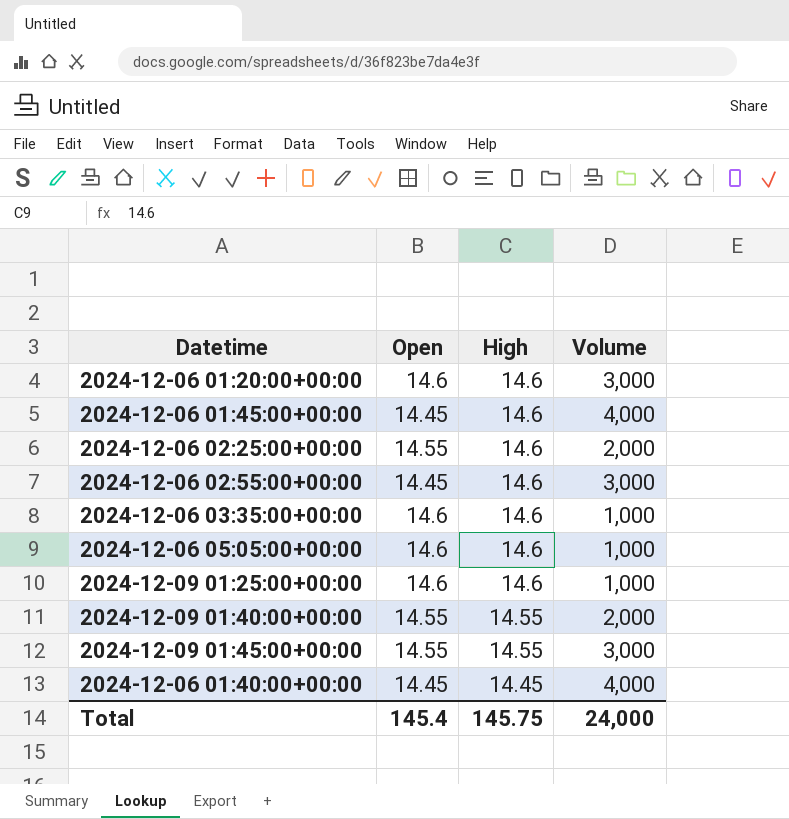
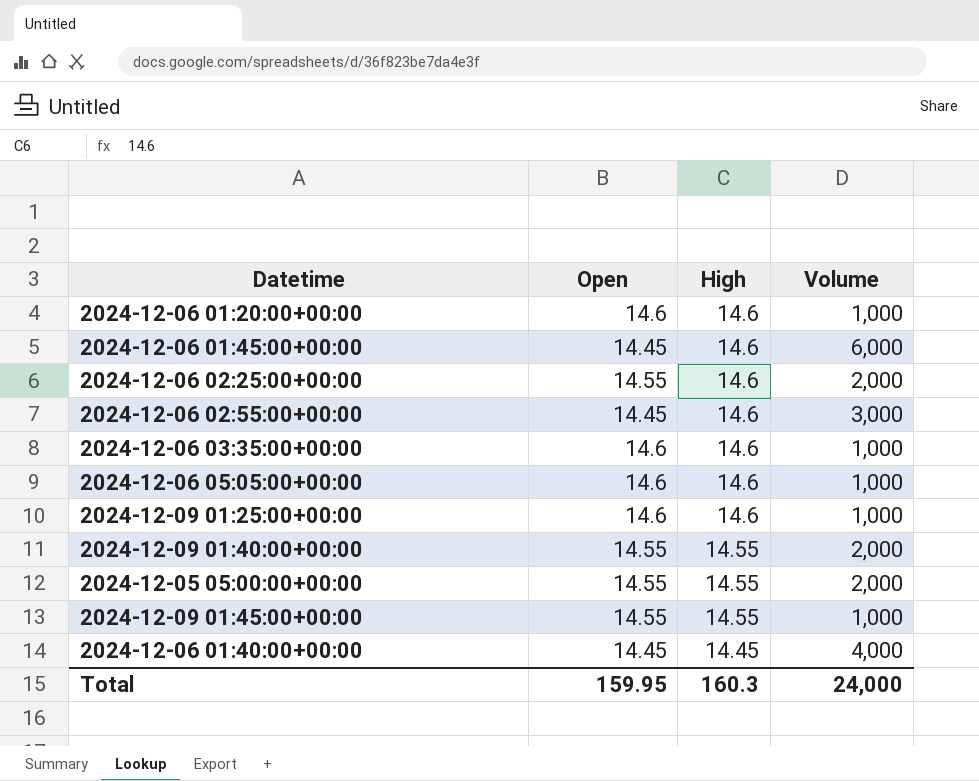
2024-12-06 01:20:00+00:00 | Volume: 3,000 -> 1,000
2024-12-06 01:45:00+00:00 | Volume: 4,000 -> 6,000
row 2024-12-05 05:00:00+00:00: none -> 14.55 | 14.55 | 2,000
2024-12-09 01:45:00+00:00 | Volume: 3,000 -> 1,000
Total | Open: 145.4 -> 159.95
Total | High: 145.75 -> 160.3

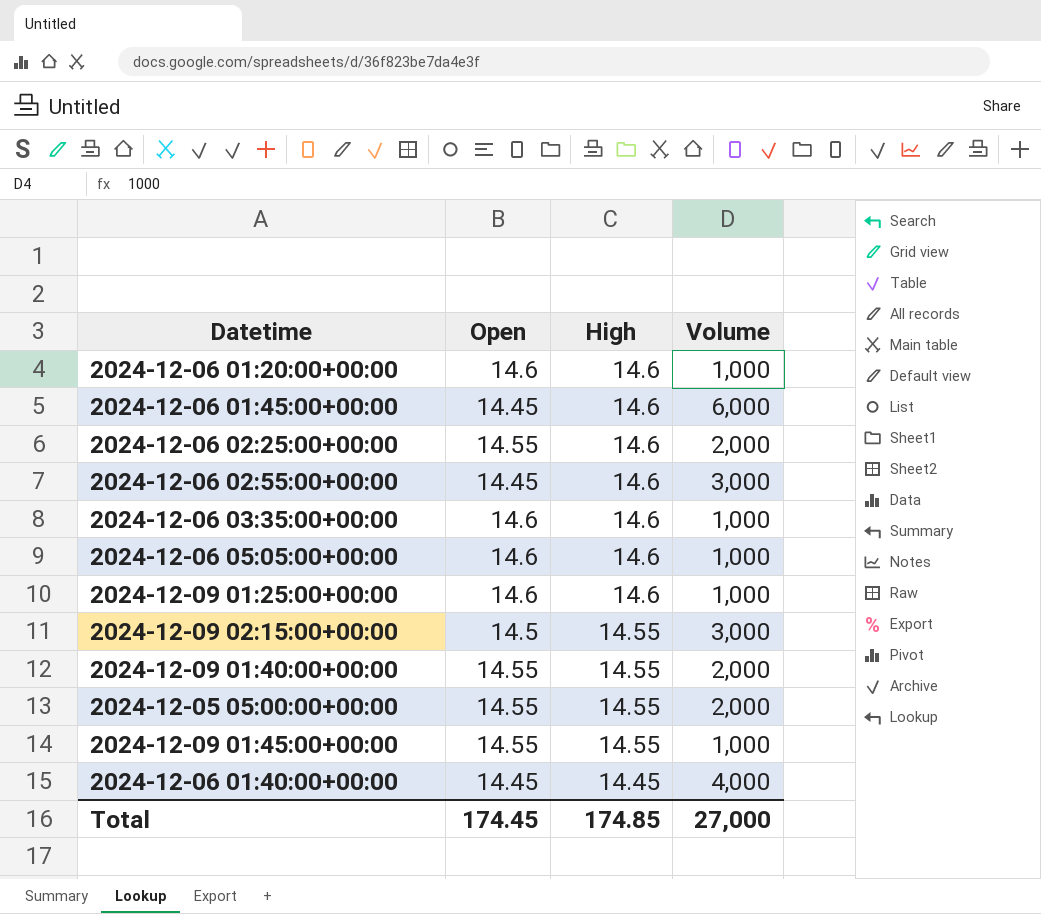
row 2024-12-09 02:15:00+00:00: none -> 14.5 | 14.55 | 3,000
Total | Open: 159.95 -> 174.45
Total | High: 160.3 -> 174.85
Total | Volume: 24,000 -> 27,000

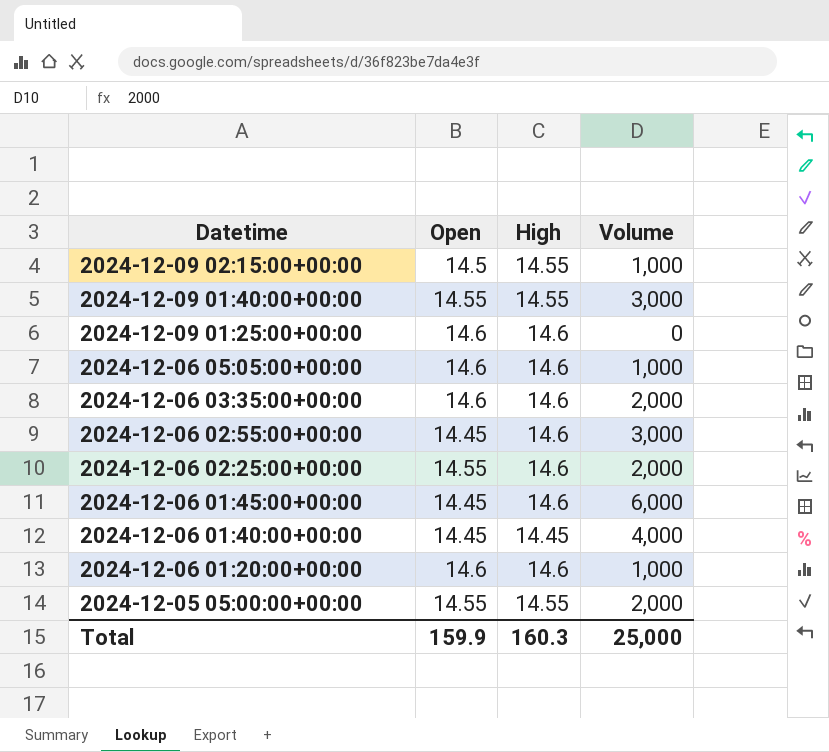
row order: High descending -> Datetime descending
row 2024-12-09 01:45:00+00:00: 14.55 | 14.55 | 1,000 -> none
2024-12-09 02:15:00+00:00 | Volume: 3,000 -> 1,000
2024-12-09 01:40:00+00:00 | Volume: 2,000 -> 3,000
2024-12-09 01:25:00+00:00 | Volume: 1,000 -> 0
2024-12-06 03:35:00+00:00 | Volume: 1,000 -> 2,000
Total | Open: 174.45 -> 159.9
Total | High: 174.85 -> 160.3
Total | Volume: 27,000 -> 25,000

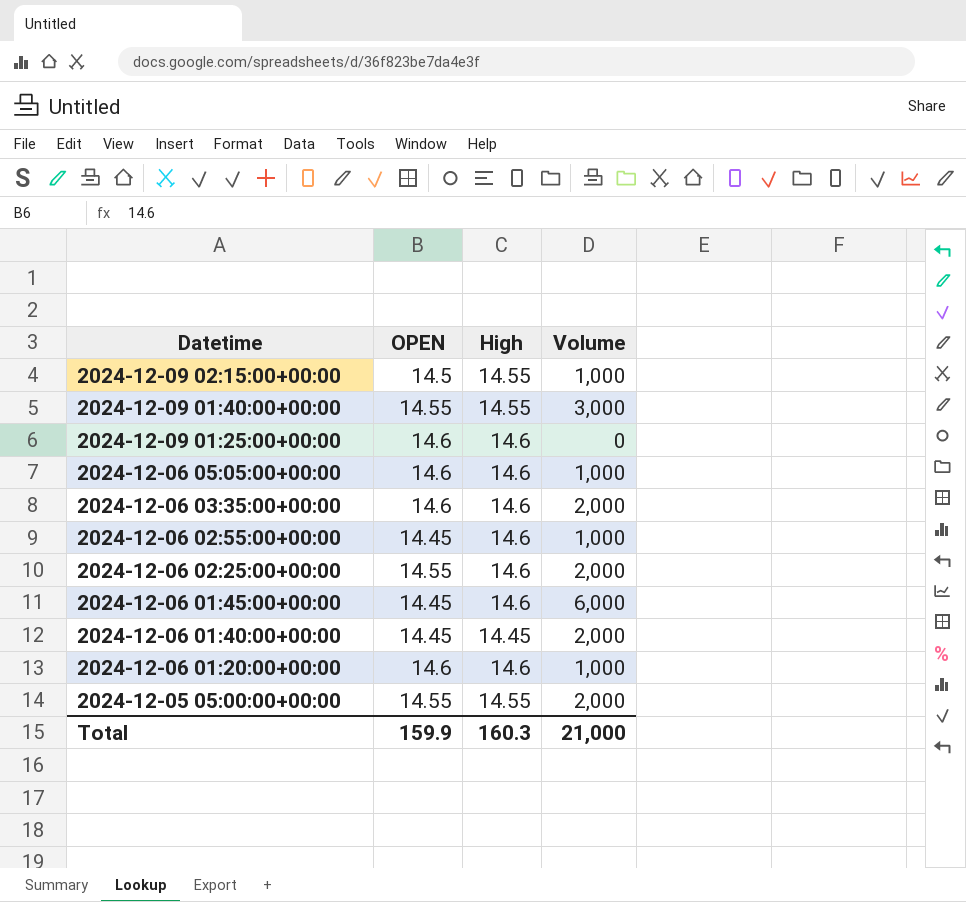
column name: Open -> OPEN
2024-12-06 02:55:00+00:00 | Volume: 3,000 -> 1,000
2024-12-06 01:40:00+00:00 | Volume: 4,000 -> 2,000
Total | Volume: 25,000 -> 21,000

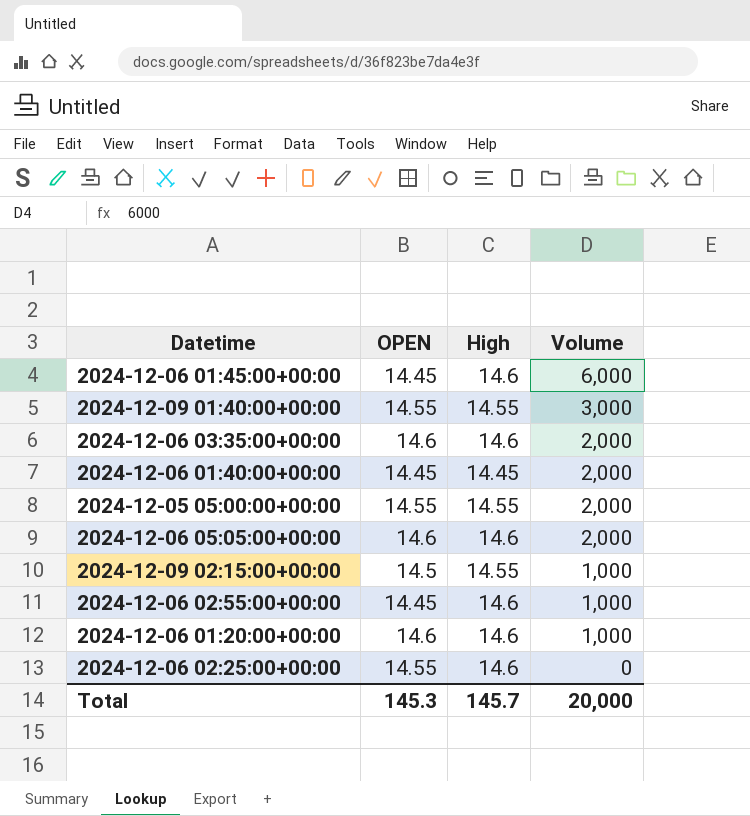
row order: Datetime descending -> Volume descending
row 2024-12-09 01:25:00+00:00: 14.6 | 14.6 | 0 -> none
2024-12-06 05:05:00+00:00 | Volume: 1,000 -> 2,000
2024-12-06 02:25:00+00:00 | Volume: 2,000 -> 0
Total | OPEN: 159.9 -> 145.3
Total | High: 160.3 -> 145.7
Total | Volume: 21,000 -> 20,000

